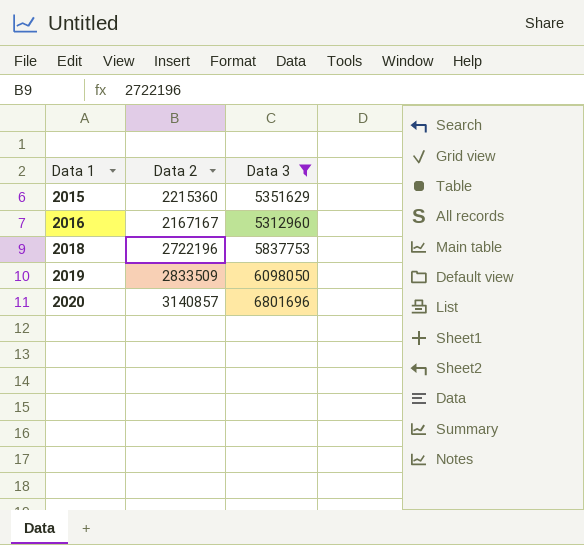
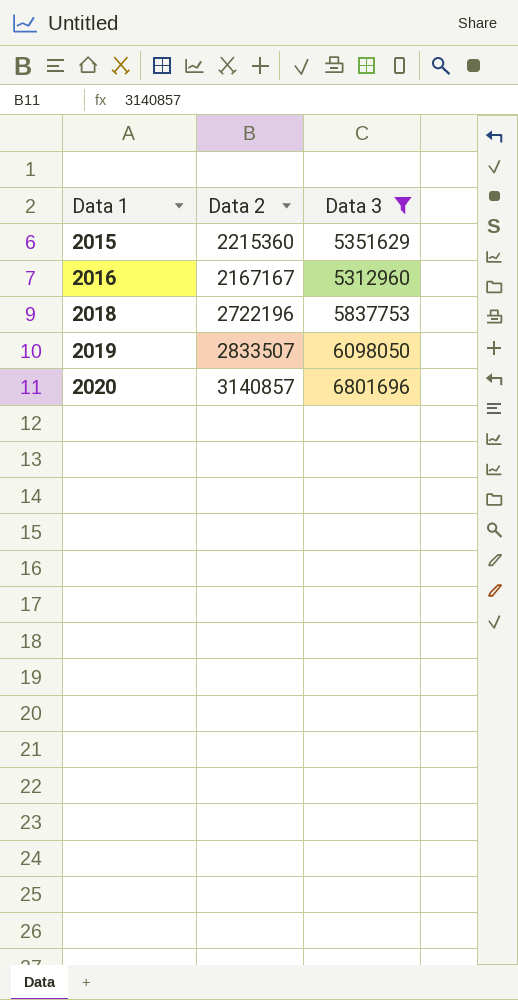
2019 | Data 2: 2833509 -> 2833507

